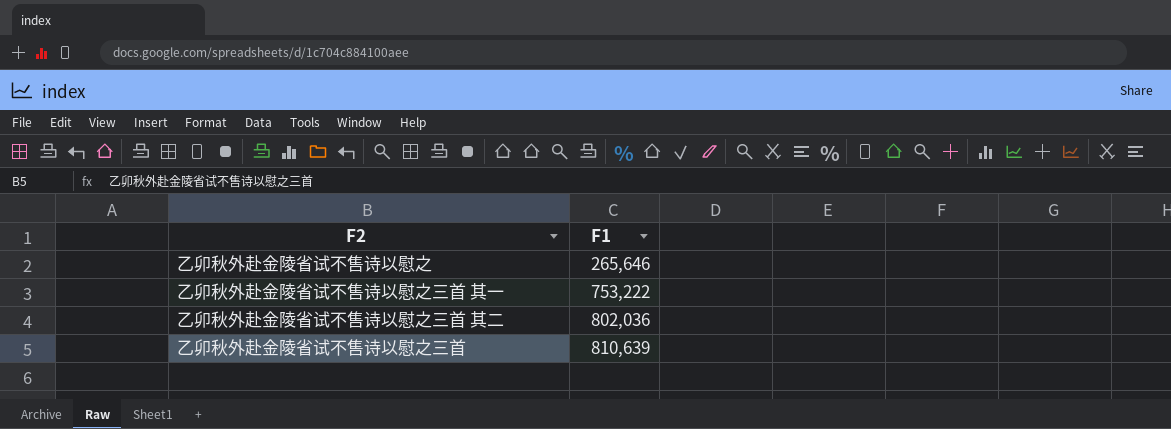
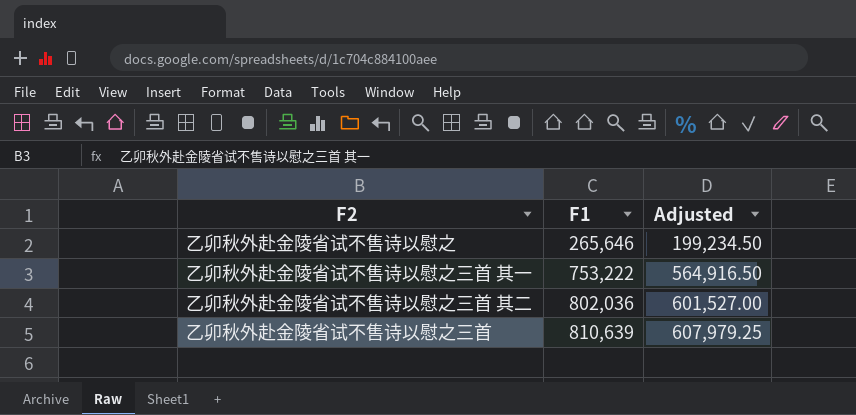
column Adjusted | formula: none -> [F1] * 0.75

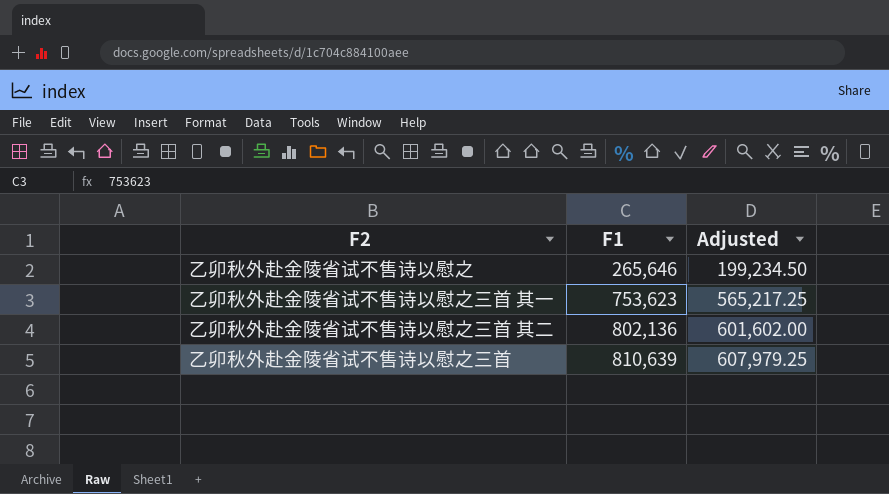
乙卯秋外赴金陵省试不售诗以慰之三首 其一 | F1: 753,222 -> 753,623
乙卯秋外赴金陵省试不售诗以慰之三首 其一 | Adjusted: 564,916.50 -> 565,217.25
乙卯秋外赴金陵省试不售诗以慰之三首 其二 | F1: 802,036 -> 802,136
乙卯秋外赴金陵省试不售诗以慰之三首 其二 | Adjusted: 601,527.00 -> 601,602.00

